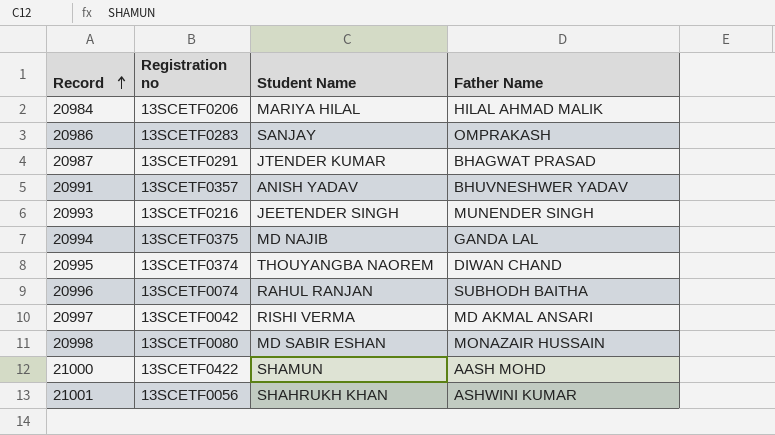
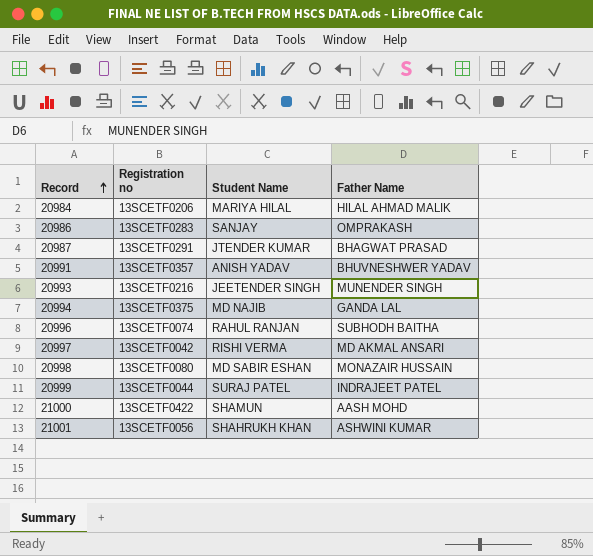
row 20995: 13SCETF0374 | THOUYANGBA NAOREM | DIWAN CHAND -> none
row 20999: none -> 13SCETF0044 | SURAJ PATEL | INDRAJEET PATEL

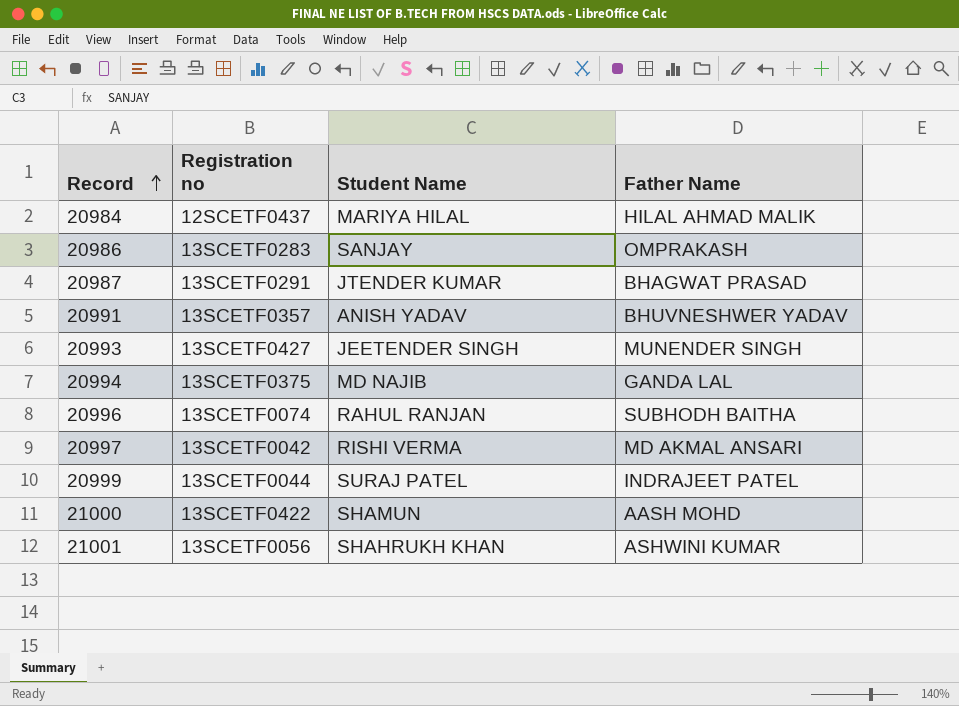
row 20998: 13SCETF0080 | MD SABIR ESHAN | MONAZAIR HUSSAIN -> none
20984 | Registration no: 13SCETF0206 -> 12SCETF0437
20993 | Registration no: 13SCETF0216 -> 13SCETF0427

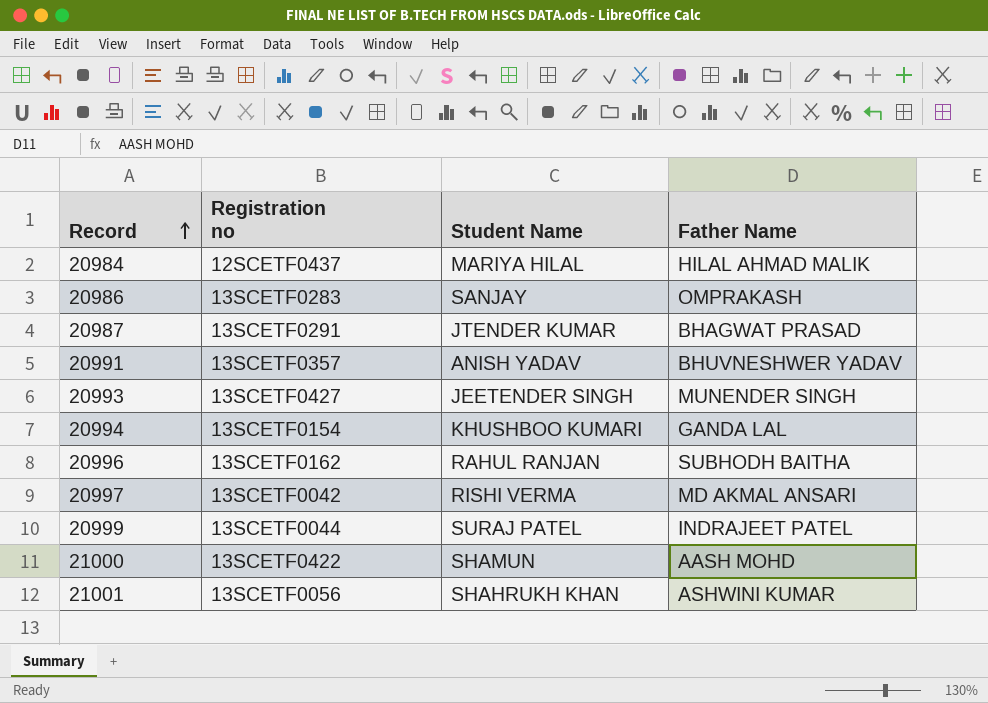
20994 | Registration no: 13SCETF0375 -> 13SCETF0154
20994 | Student Name: MD NAJIB -> KHUSHBOO KUMARI
20996 | Registration no: 13SCETF0074 -> 13SCETF0162

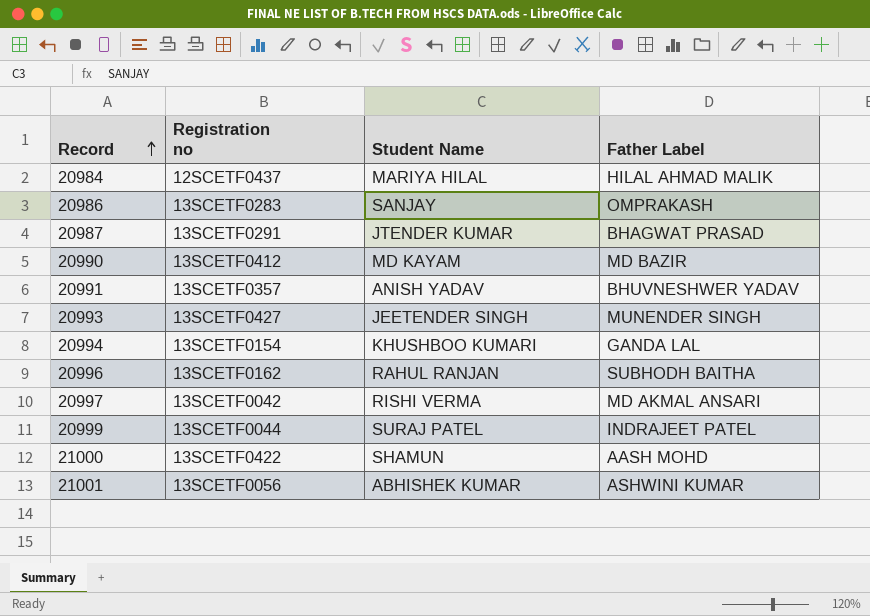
column name: Father Name -> Father Label
row 20990: none -> 13SCETF0412 | MD KAYAM | MD BAZIR
21001 | Student Name: SHAHRUKH KHAN -> ABHISHEK KUMAR

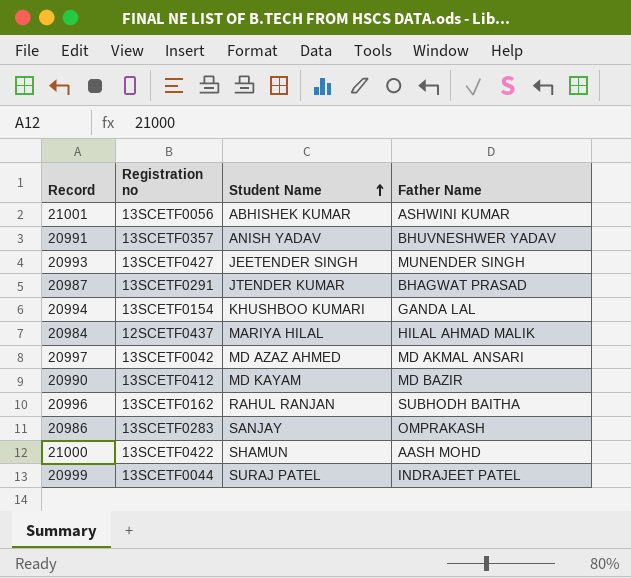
row order: Record ascending -> Student Name ascending
column name: Father Label -> Father Name
20997 | Student Name: RISHI VERMA -> MD AZAZ AHMED

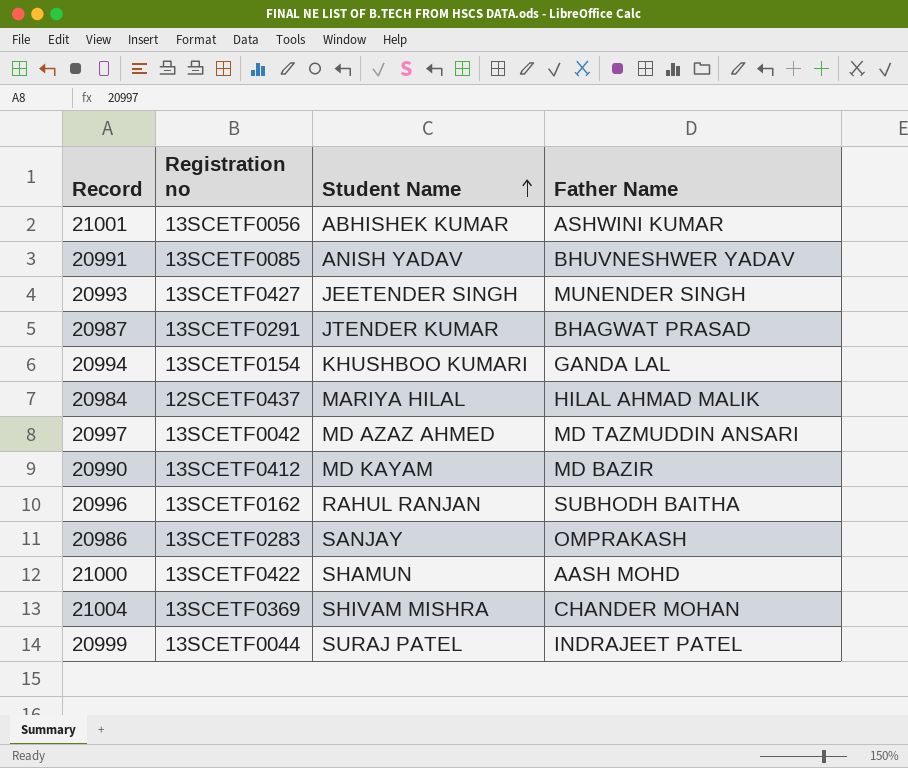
20991 | Registration no: 13SCETF0357 -> 13SCETF0085
20997 | Father Name: MD AKMAL ANSARI -> MD TAZMUDDIN ANSARI
row 21004: none -> 13SCETF0369 | SHIVAM MISHRA | CHANDER MOHAN

